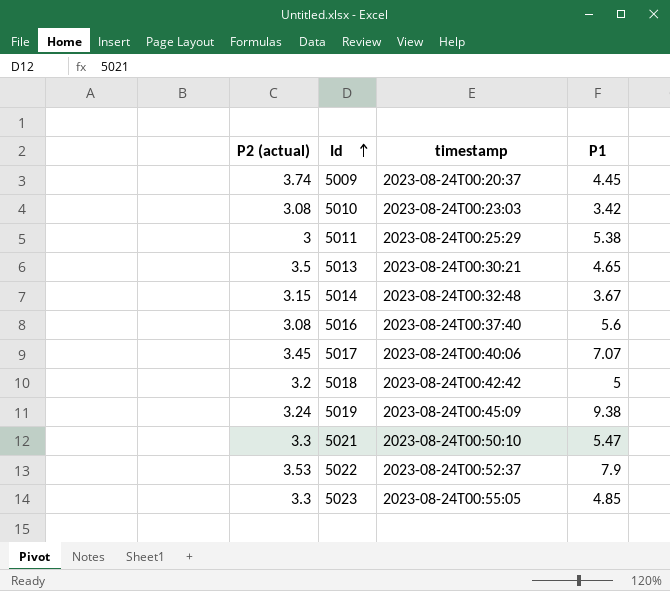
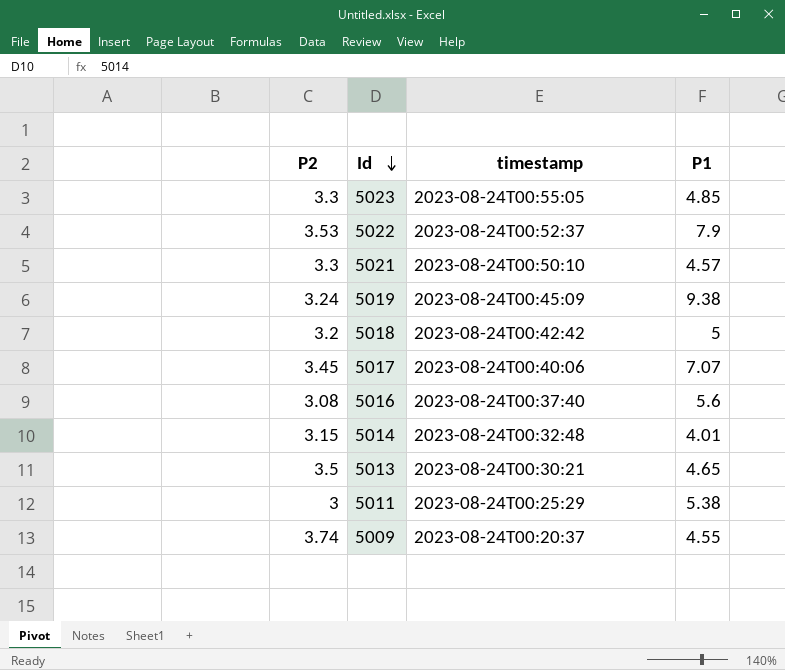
row order: Id ascending -> Id descending
column name: P2 (actual) -> P2
row 5010: 3.08 | 2023-08-24T00:23:03 | 3.42 -> none
5021 | P1: 5.47 -> 4.57
5014 | P1: 3.67 -> 4.01
5009 | P1: 4.45 -> 4.55

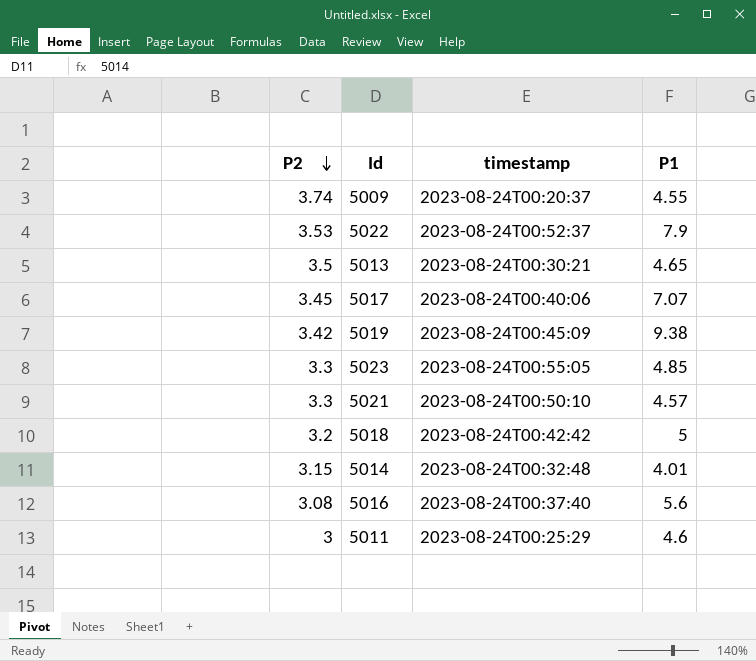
row order: Id descending -> P2 descending
5019 | P2: 3.24 -> 3.42
5011 | P1: 5.38 -> 4.6

